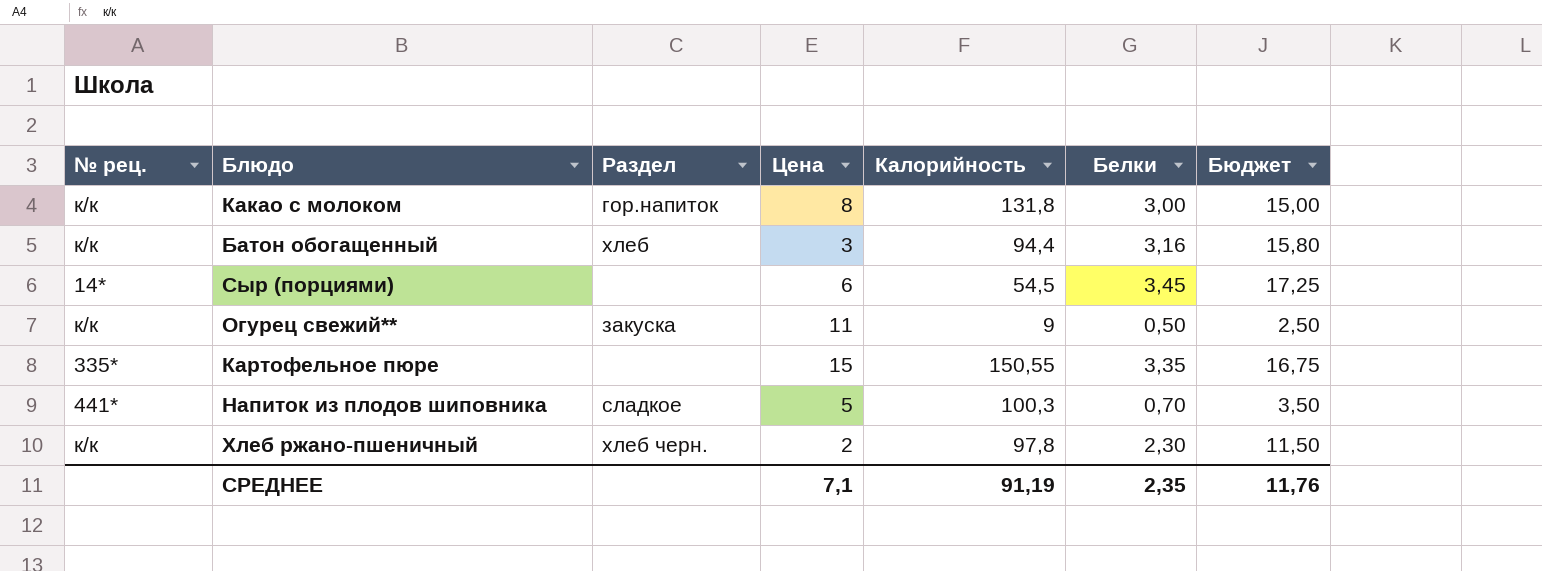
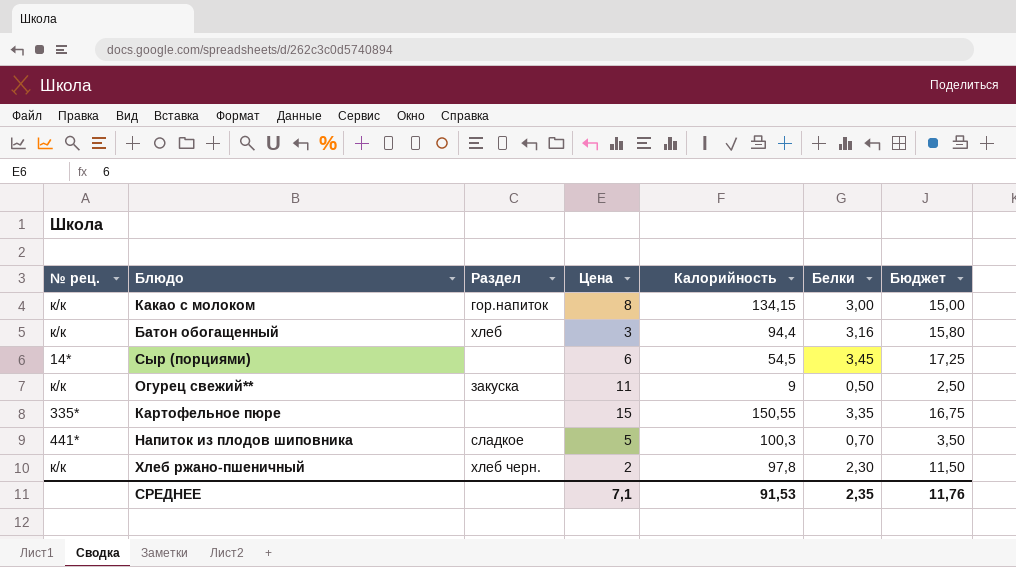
Какао с молоком | Калорийность: 131,8 -> 134,15
СРЕДНЕЕ | Калорийность: 91,19 -> 91,53

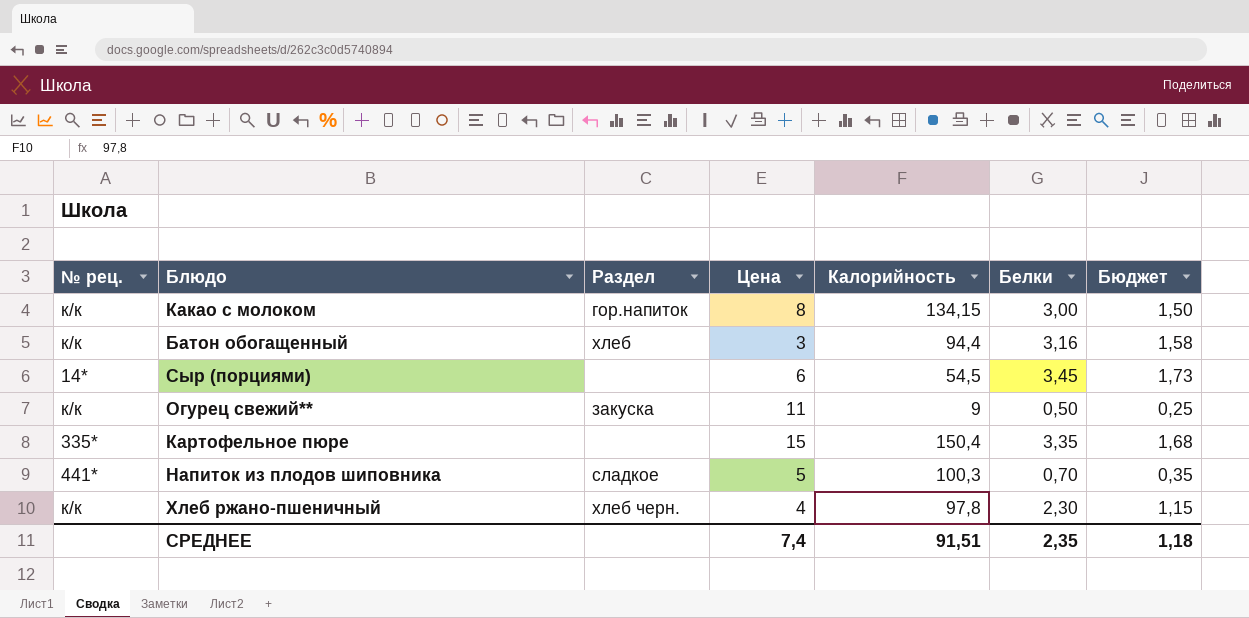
column Бюджет | formula: [Белки] * 5 -> [Белки] * 0,5
Картофельное пюре | Калорийность: 150,55 -> 150,4
Хлеб ржано-пшеничный | Цена: 2 -> 4
СРЕДНЕЕ | Цена: 7,1 -> 7,4
СРЕДНЕЕ | Калорийность: 91,53 -> 91,51
СРЕДНЕЕ | Бюджет: 11,76 -> 1,18

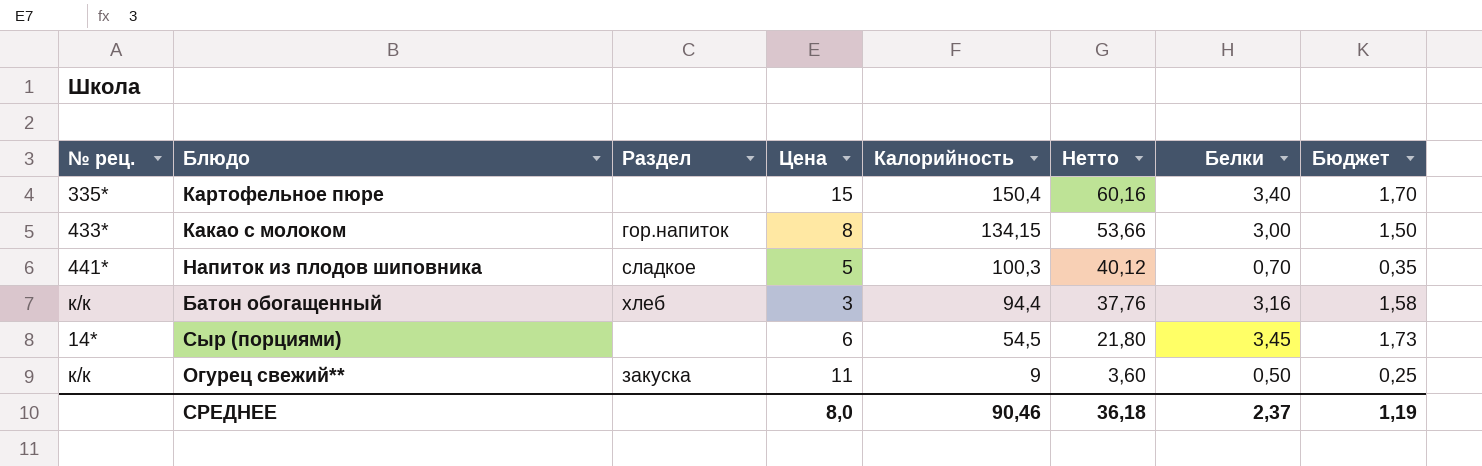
row order: none -> Калорийность descending
column Нетто | formula: none -> [Калорийность] * 0,4
row Хлеб ржано-пшеничный: к/к | хлеб черн. | 4 | 97,8 | 2,30 | 1,15 -> none
Картофельное пюре | Белки: 3,35 -> 3,40
Картофельное пюре | Бюджет: 1,68 -> 1,70
Какао с молоком | № рец.: к/к -> 433*
СРЕДНЕЕ | Цена: 7,4 -> 8,0
СРЕДНЕЕ | Калорийность: 91,51 -> 90,46
СРЕДНЕЕ | Белки: 2,35 -> 2,37
СРЕДНЕЕ | Бюджет: 1,18 -> 1,19

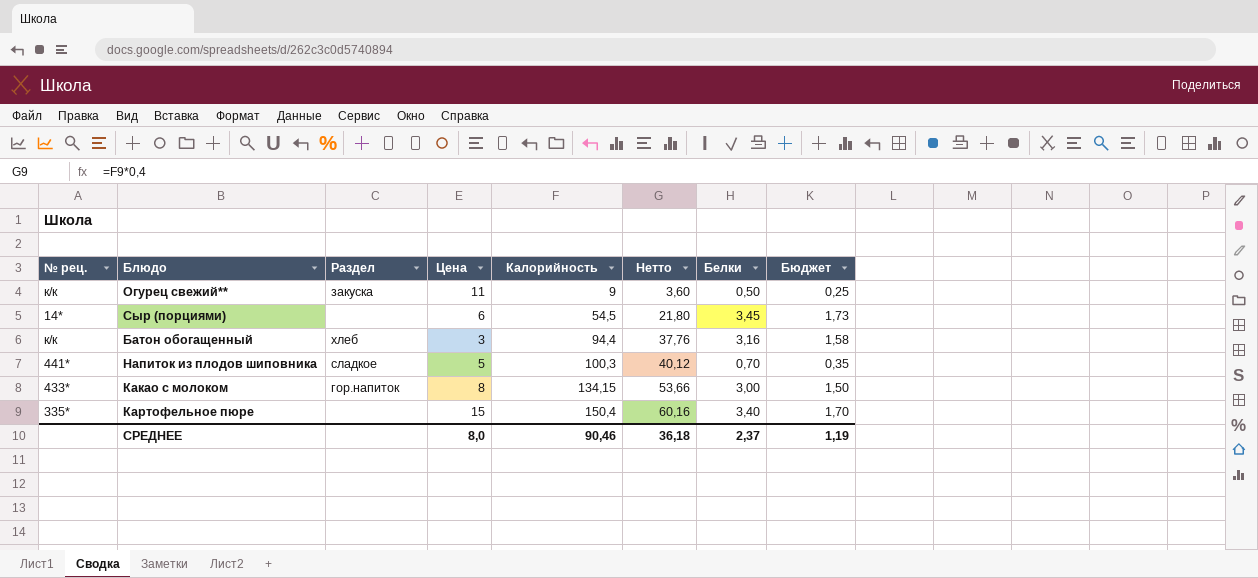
row order: Калорийность descending -> Калорийность ascending

